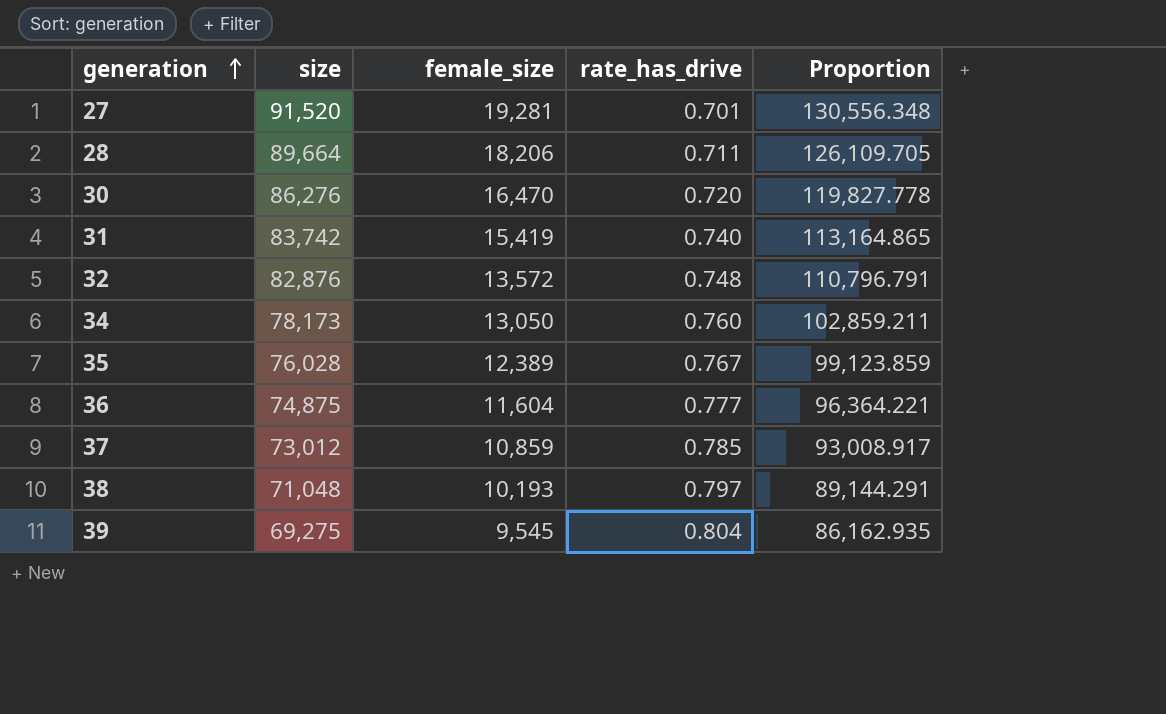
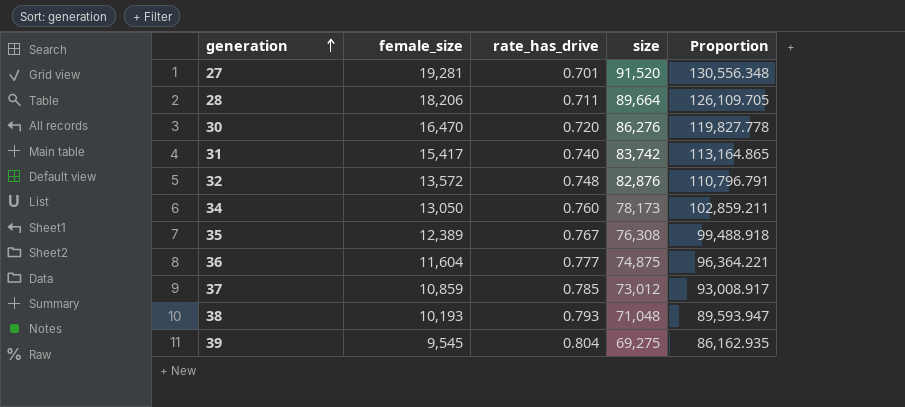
column size | position: 2 -> 4
31 | female_size: 15,419 -> 15,417
35 | size: 76,028 -> 76,308
35 | Proportion: 99,123.859 -> 99,488.918
38 | rate_has_drive: 0.797 -> 0.793
38 | Proportion: 89,144.291 -> 89,593.947

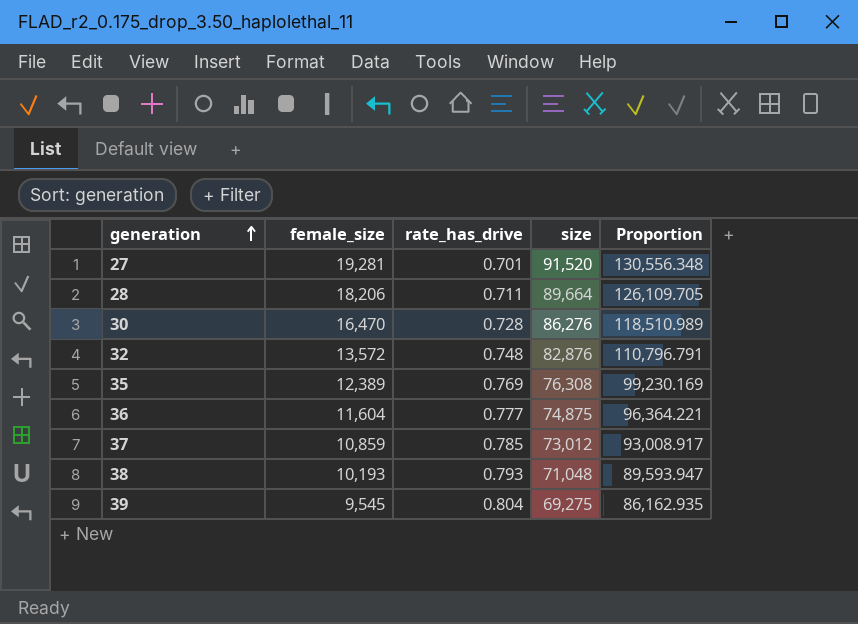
row 31: 15,417 | 0.740 | 83,742 | 113,164.865 -> none
row 34: 13,050 | 0.760 | 78,173 | 102,859.211 -> none
30 | rate_has_drive: 0.720 -> 0.728
30 | Proportion: 119,827.778 -> 118,510.989
35 | rate_has_drive: 0.767 -> 0.769
35 | Proportion: 99,488.918 -> 99,230.169

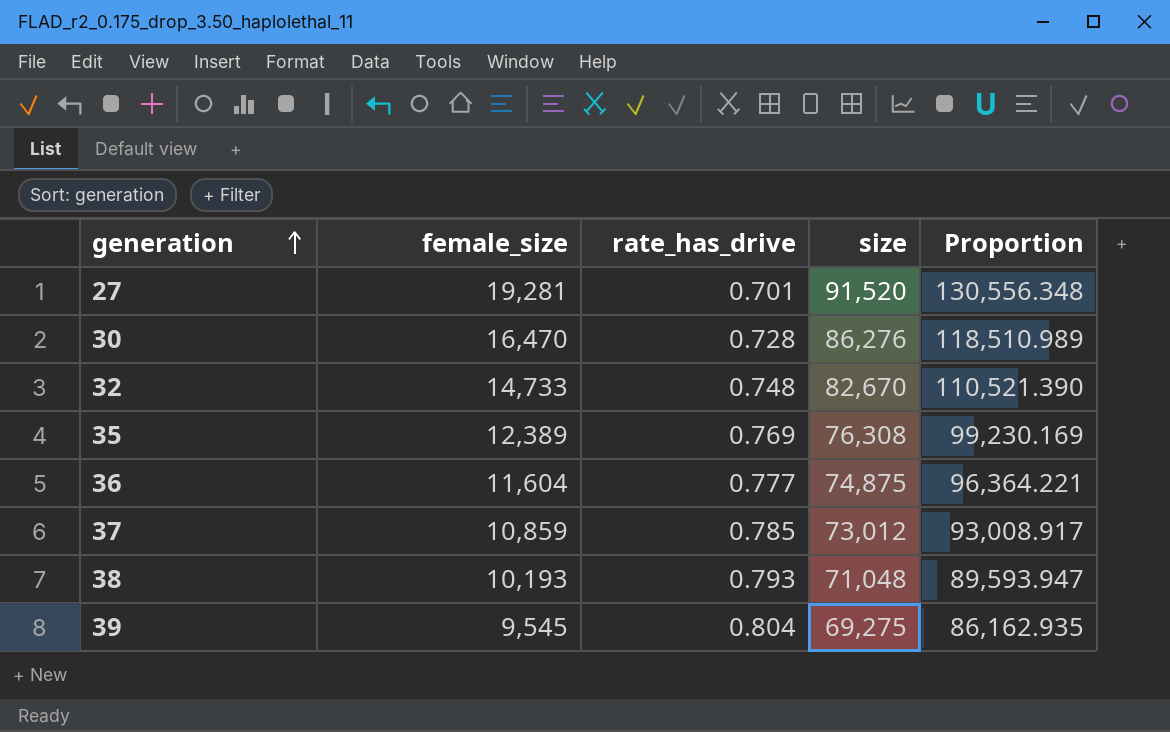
row 28: 18,206 | 0.711 | 89,664 | 126,109.705 -> none
32 | female_size: 13,572 -> 14,733
32 | size: 82,876 -> 82,670
32 | Proportion: 110,796.791 -> 110,521.390

